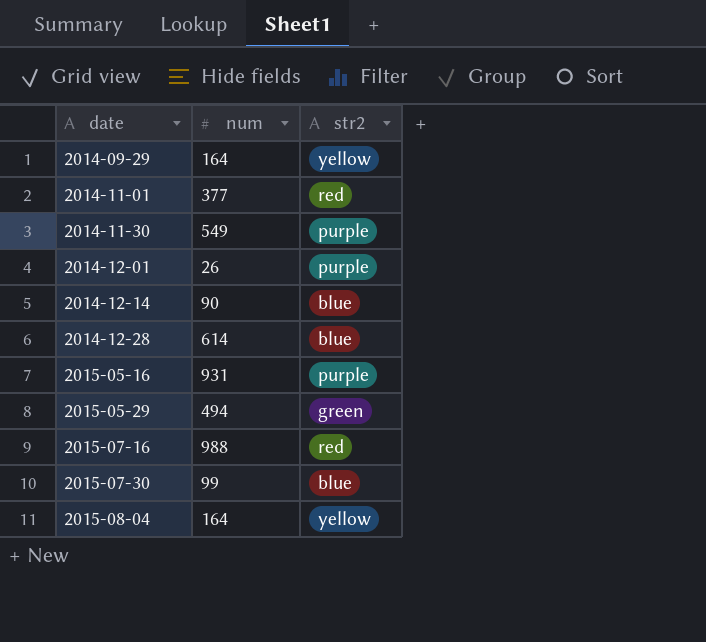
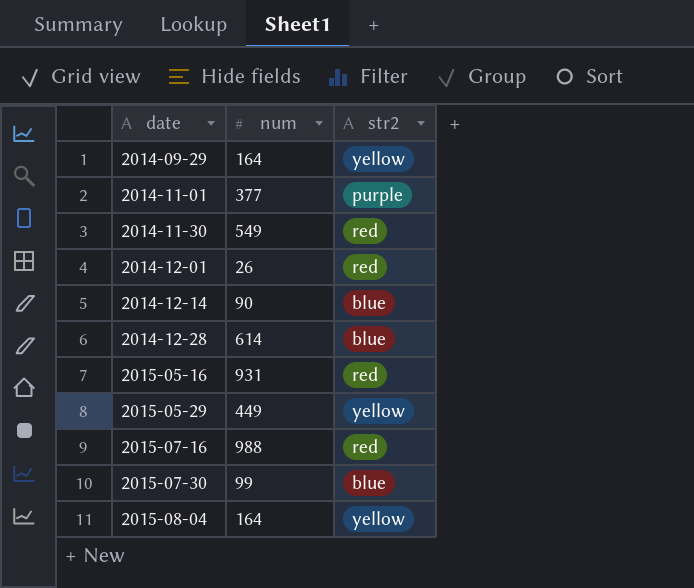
2014-11-01 | str2: red -> purple
2014-11-30 | str2: purple -> red
2014-12-01 | str2: purple -> red
2015-05-16 | str2: purple -> red
2015-05-29 | num: 494 -> 449
2015-05-29 | str2: green -> yellow

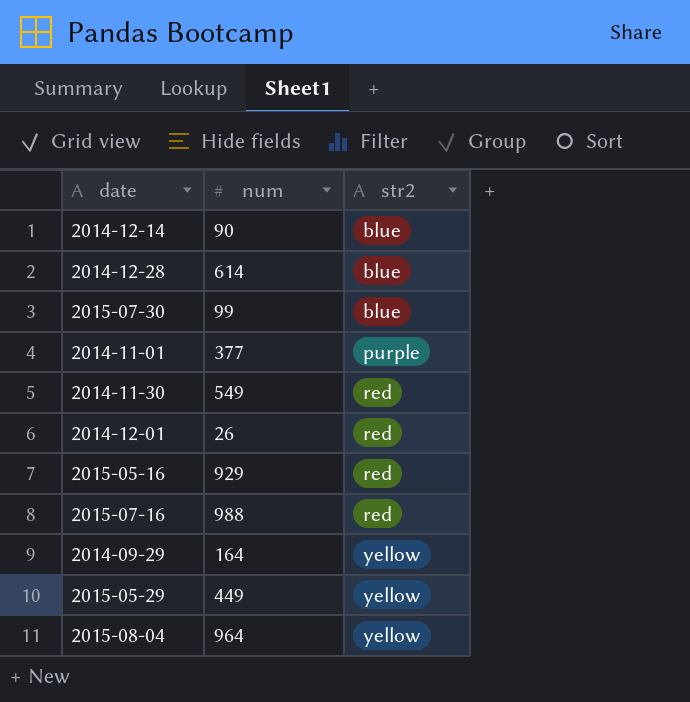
row order: date ascending -> str2 ascending
2015-05-16 | num: 931 -> 929
2015-08-04 | num: 164 -> 964

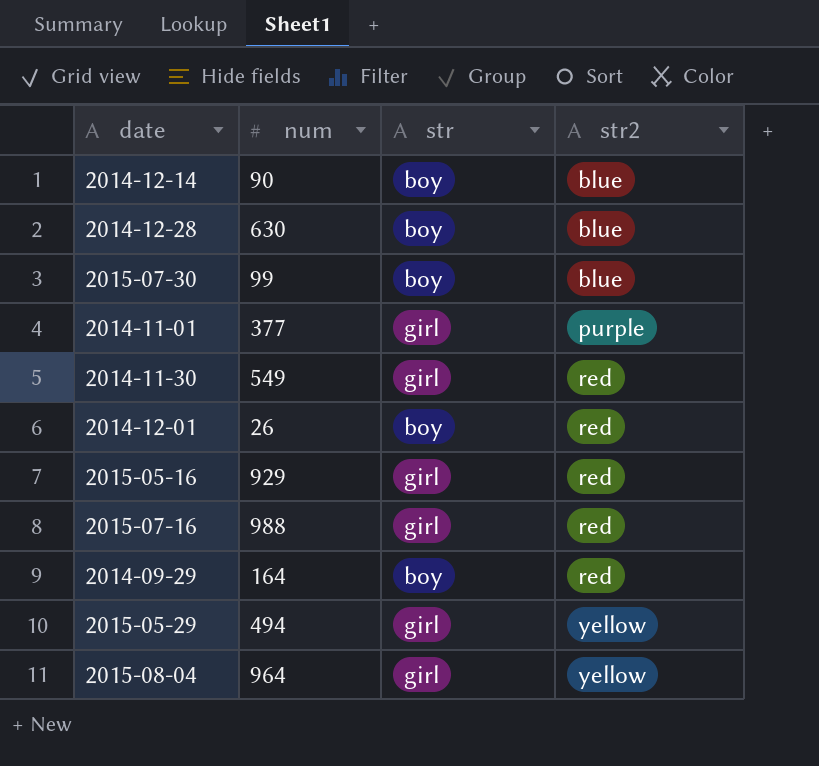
column str | position: none -> 3
2014-12-28 | num: 614 -> 630
2014-09-29 | str2: yellow -> red
2015-05-29 | num: 449 -> 494

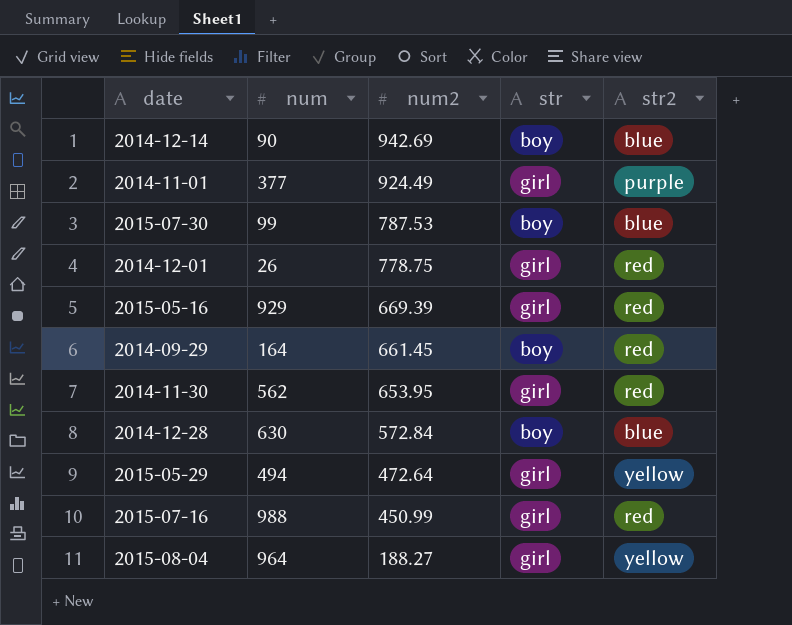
row order: str2 ascending -> num2 descending
column num2 | position: none -> 3
2014-12-01 | str: boy -> girl
2014-11-30 | num: 549 -> 562

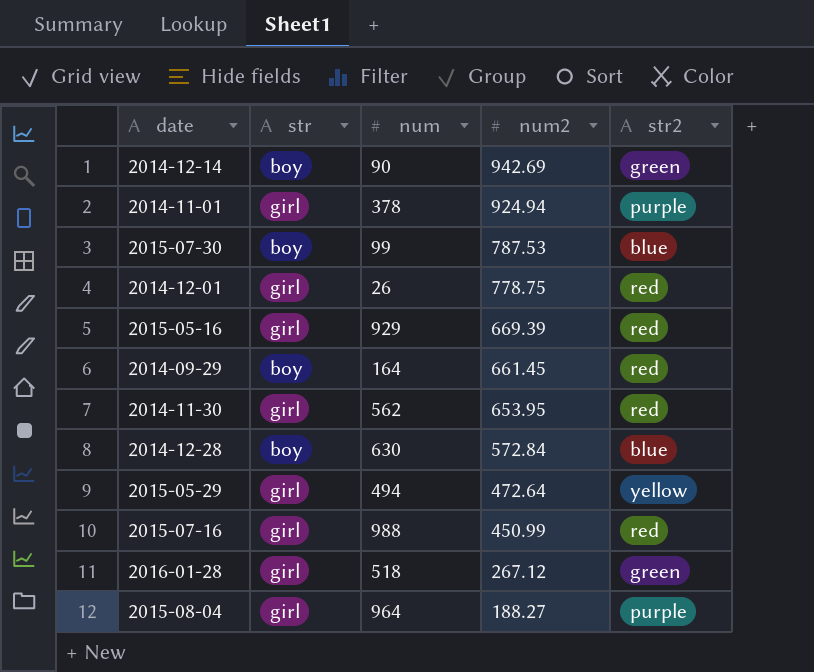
column str | position: 4 -> 2
2014-12-14 | str2: blue -> green
2014-11-01 | num: 377 -> 378
2014-11-01 | num2: 924.49 -> 924.94
row 2016-01-28: none -> girl | 518 | 267.12 | green
2015-08-04 | str2: yellow -> purple

